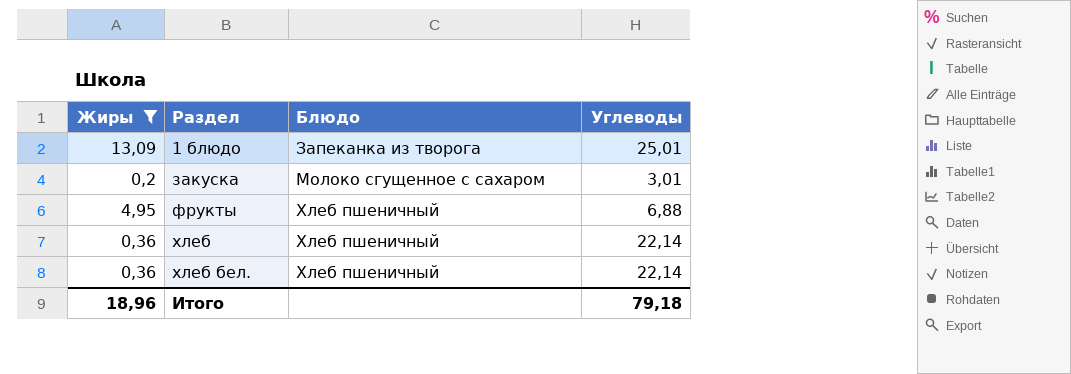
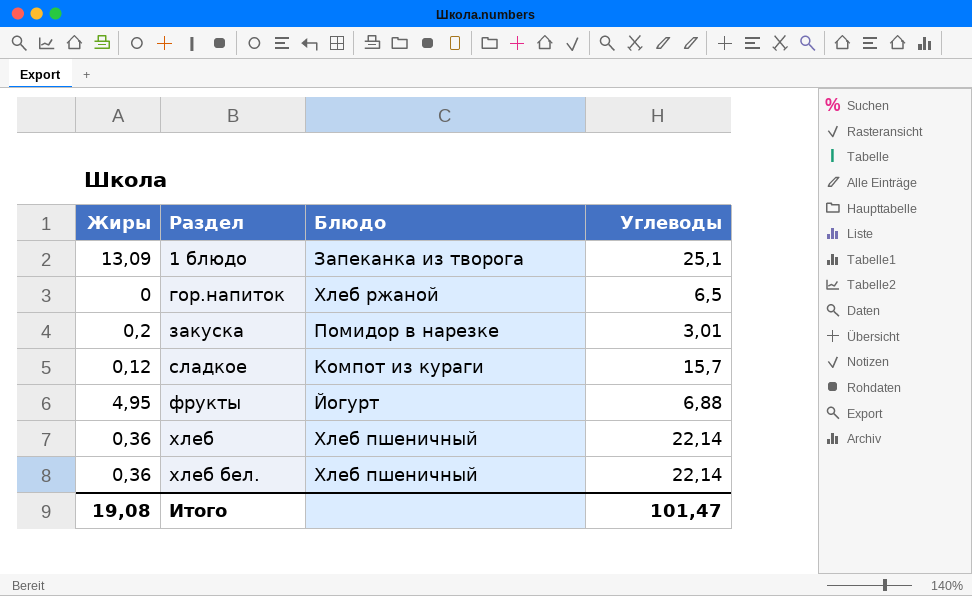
filter: Жиры >= 0,2 -> none
1 блюдо | Углеводы: 25,01 -> 25,1
закуска | Блюдо: Молоко сгущенное с сахаром -> Помидор в нарезке
фрукты | Блюдо: Хлеб пшеничный -> Йогурт
Итого | Жиры: 18,96 -> 19,08
Итого | Углеводы: 79,18 -> 101,47

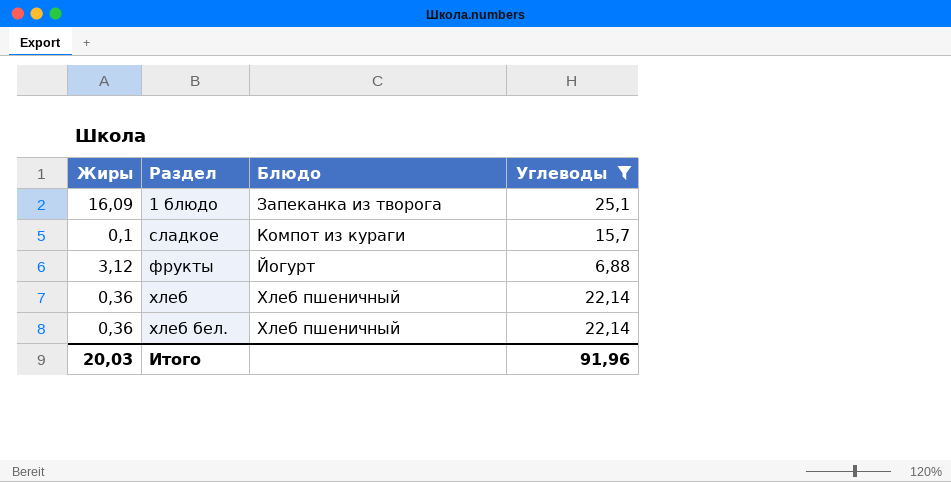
filter: none -> Углеводы >= 6,88
1 блюдо | Жиры: 13,09 -> 16,09
сладкое | Жиры: 0,12 -> 0,1
фрукты | Жиры: 4,95 -> 3,12
Итого | Жиры: 19,08 -> 20,03
Итого | Углеводы: 101,47 -> 91,96

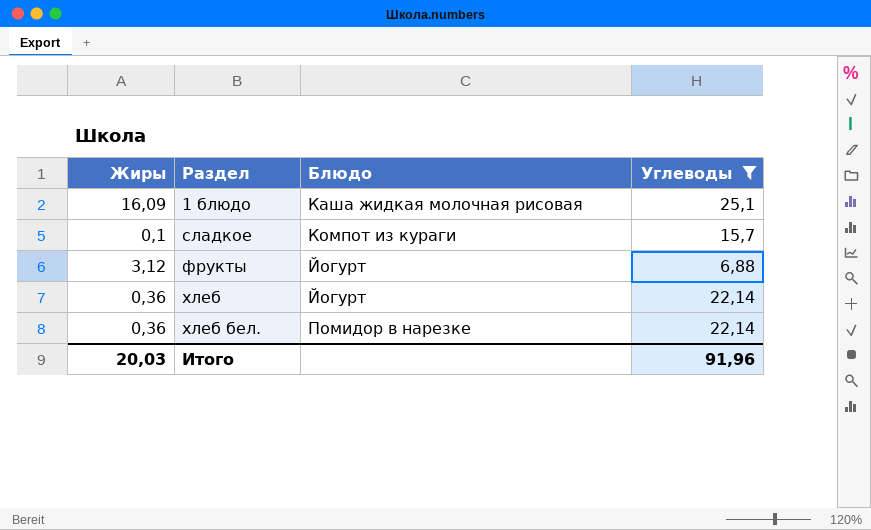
1 блюдо | Блюдо: Запеканка из творога -> Каша жидкая молочная рисовая
хлеб | Блюдо: Хлеб пшеничный -> Йогурт
хлеб бел. | Блюдо: Хлеб пшеничный -> Помидор в нарезке

